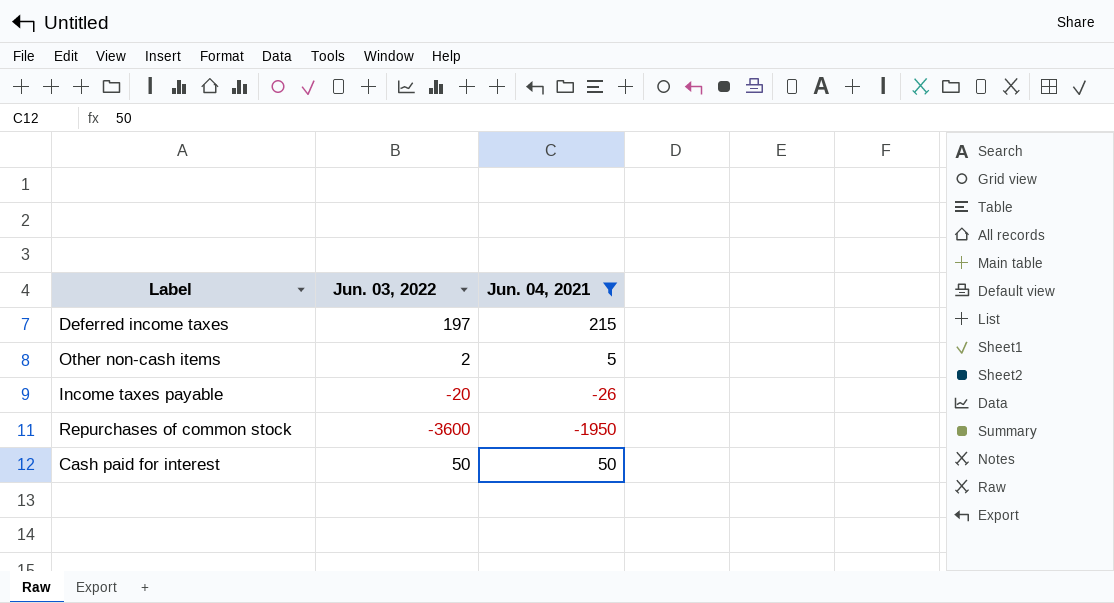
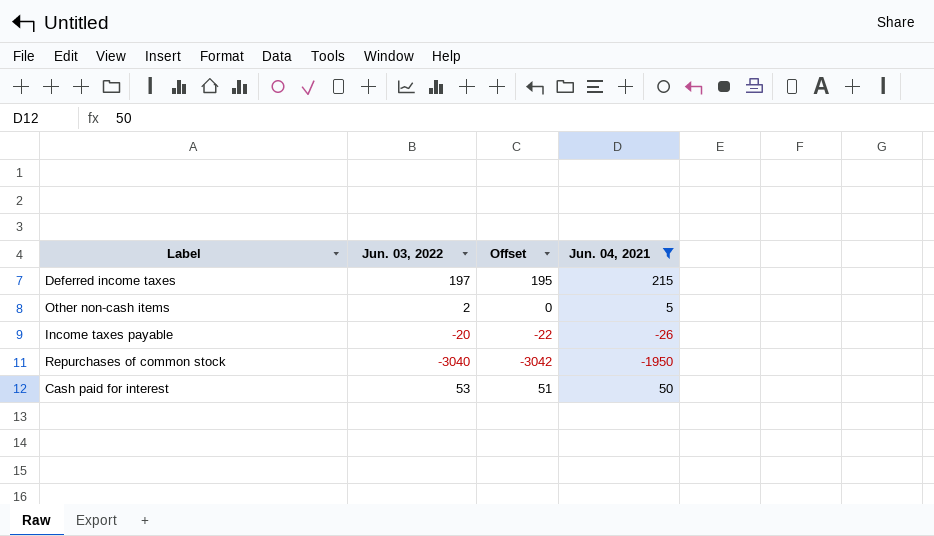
column Offset | formula: none -> [Jun. 03, 2022] - 2
Repurchases of common stock | Jun. 03, 2022: -3600 -> -3040
Cash paid for interest | Jun. 03, 2022: 50 -> 53

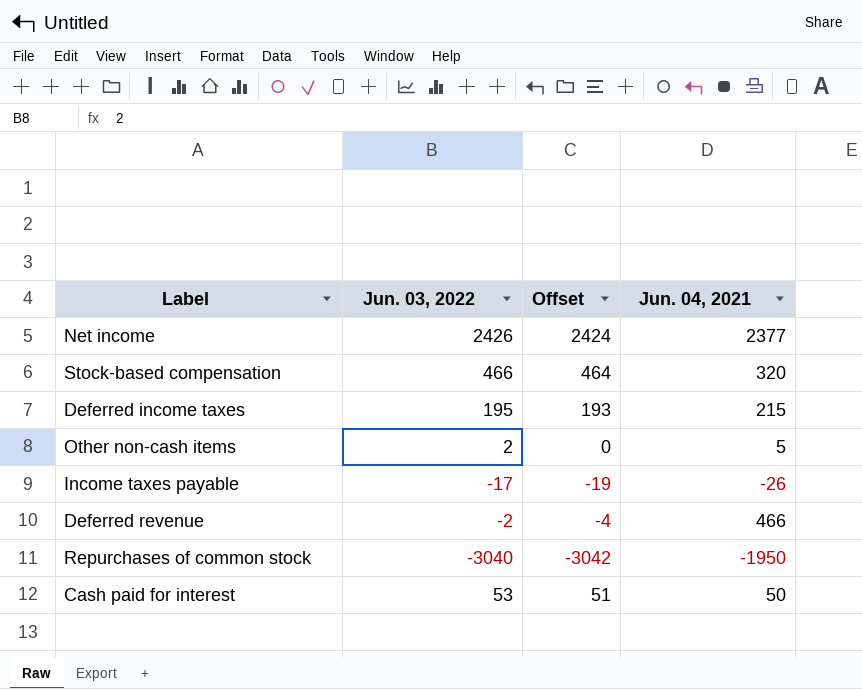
filter: Jun. 04, 2021 <= 215 -> none
Deferred income taxes | Jun. 03, 2022: 197 -> 195
Deferred income taxes | Offset: 195 -> 193
Income taxes payable | Jun. 03, 2022: -20 -> -17
Income taxes payable | Offset: -22 -> -19

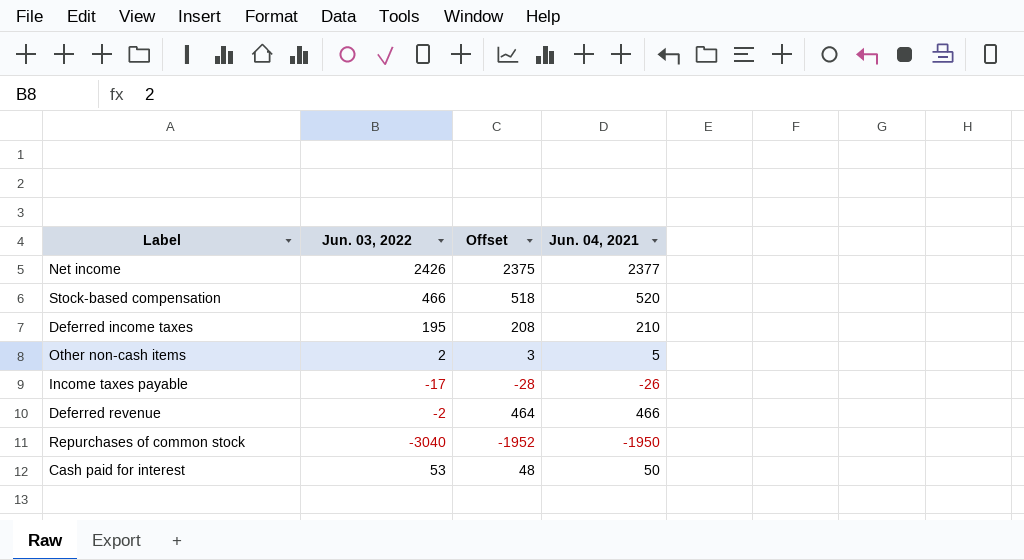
column Offset | formula: [Jun. 03, 2022] - 2 -> [Jun. 04, 2021] - 2
Stock-based compensation | Jun. 04, 2021: 320 -> 520
Deferred income taxes | Jun. 04, 2021: 215 -> 210

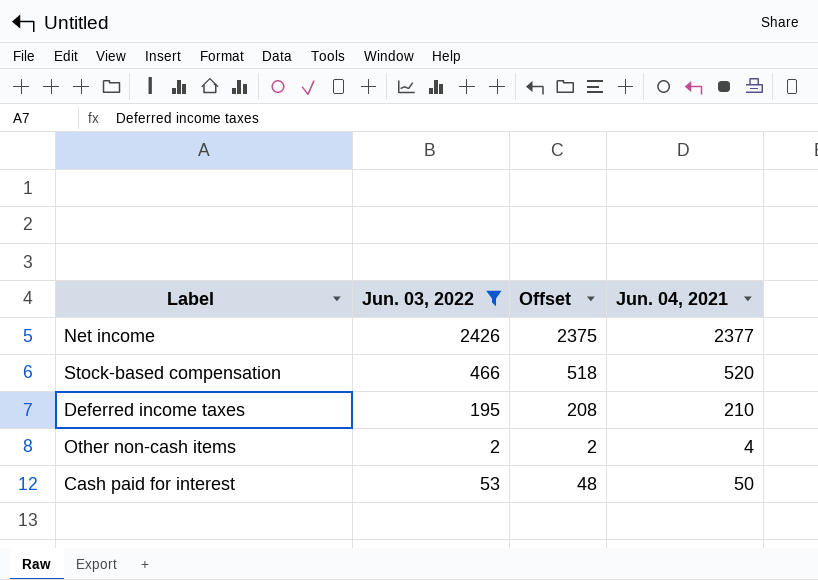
filter: none -> Jun. 03, 2022 >= 2
Other non-cash items | Offset: 3 -> 2
Other non-cash items | Jun. 04, 2021: 5 -> 4

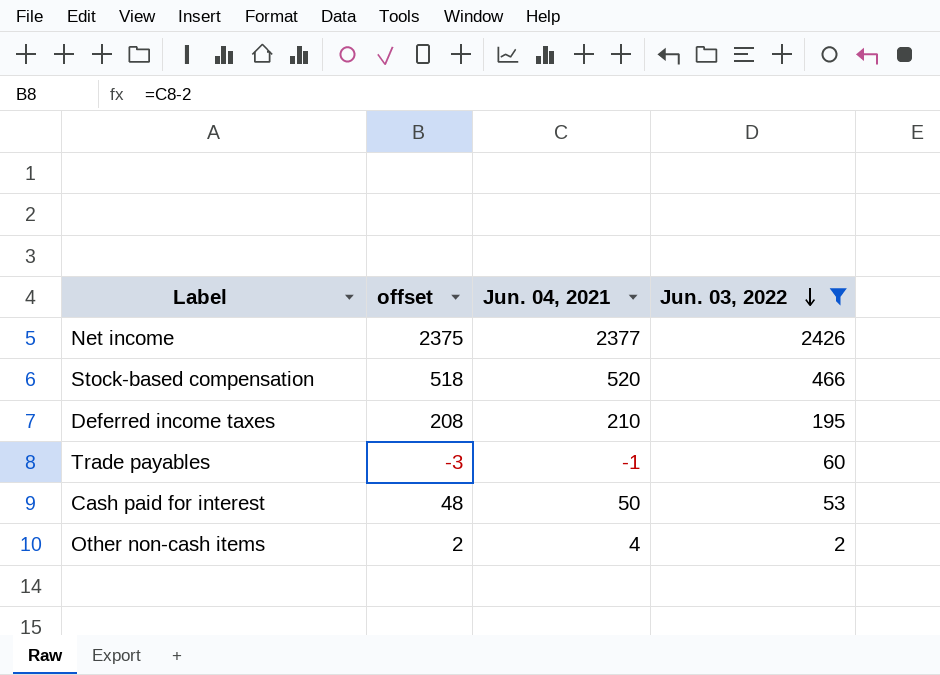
row order: none -> Jun. 03, 2022 descending
column name: Offset -> offset
column Jun. 03, 2022 | position: 2 -> 4
row Trade payables: none -> -3 | -1 | 60

